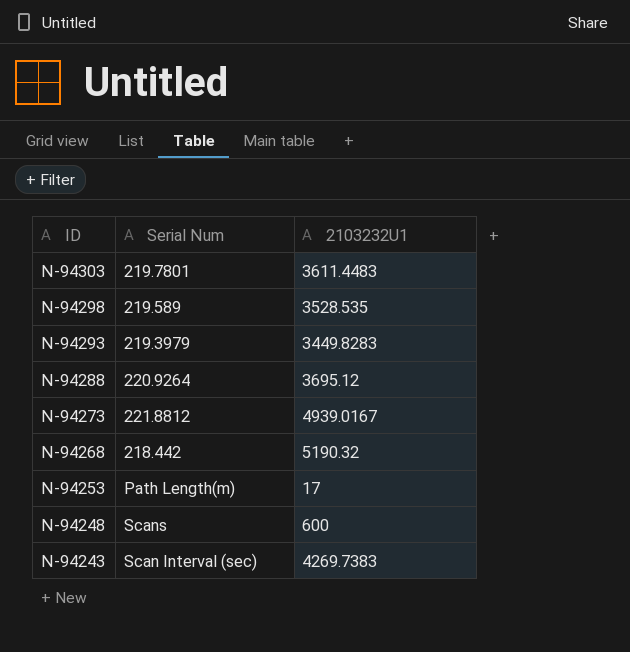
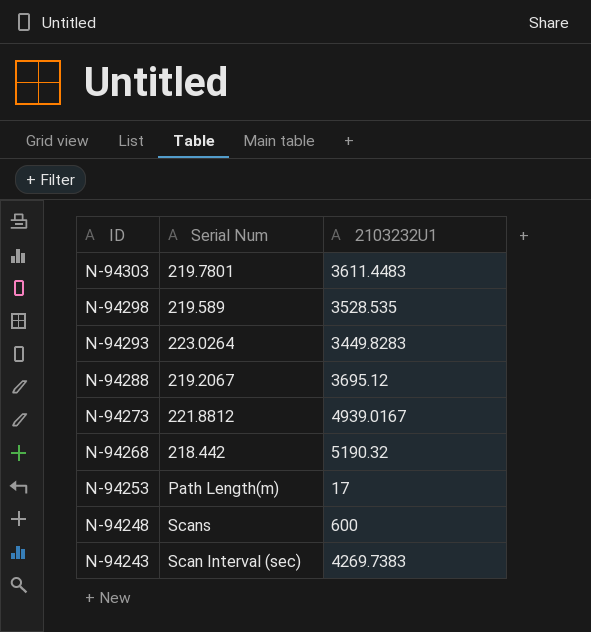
N-94293 | Serial Num: 219.3979 -> 223.0264
N-94288 | Serial Num: 220.9264 -> 219.2067

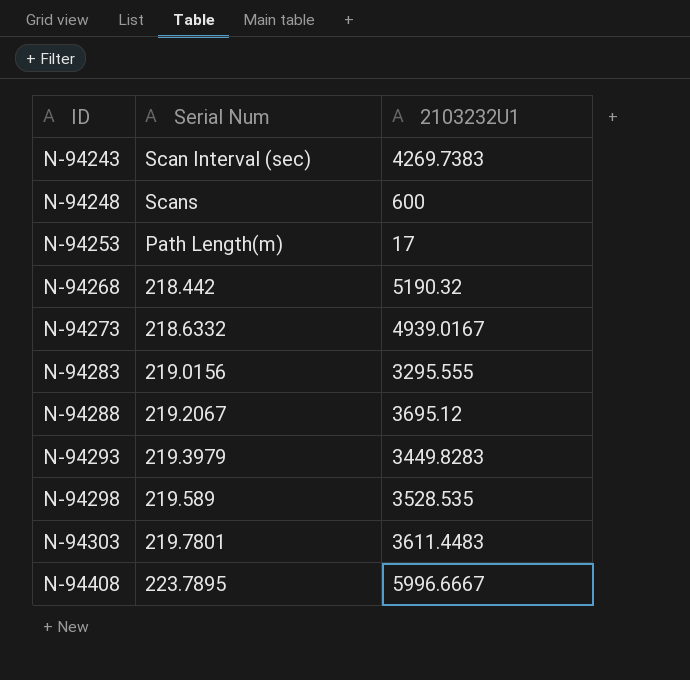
row order: ID descending -> ID ascending
N-94273 | Serial Num: 221.8812 -> 218.6332
row N-94283: none -> 219.0156 | 3295.555
N-94293 | Serial Num: 223.0264 -> 219.3979
row N-94408: none -> 223.7895 | 5996.6667

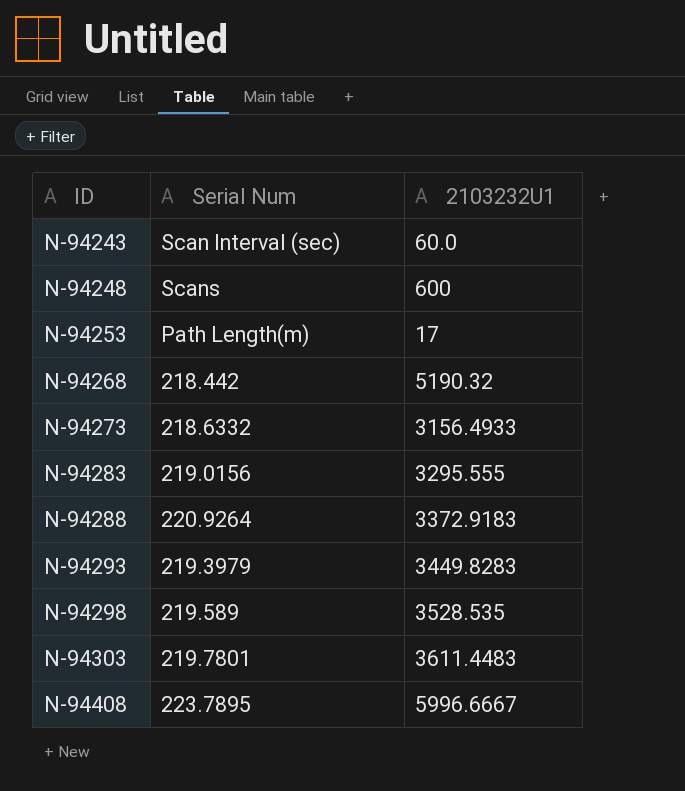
N-94243 | 2103232U1: 4269.7383 -> 60.0
N-94273 | 2103232U1: 4939.0167 -> 3156.4933
N-94288 | Serial Num: 219.2067 -> 220.9264
N-94288 | 2103232U1: 3695.12 -> 3372.9183

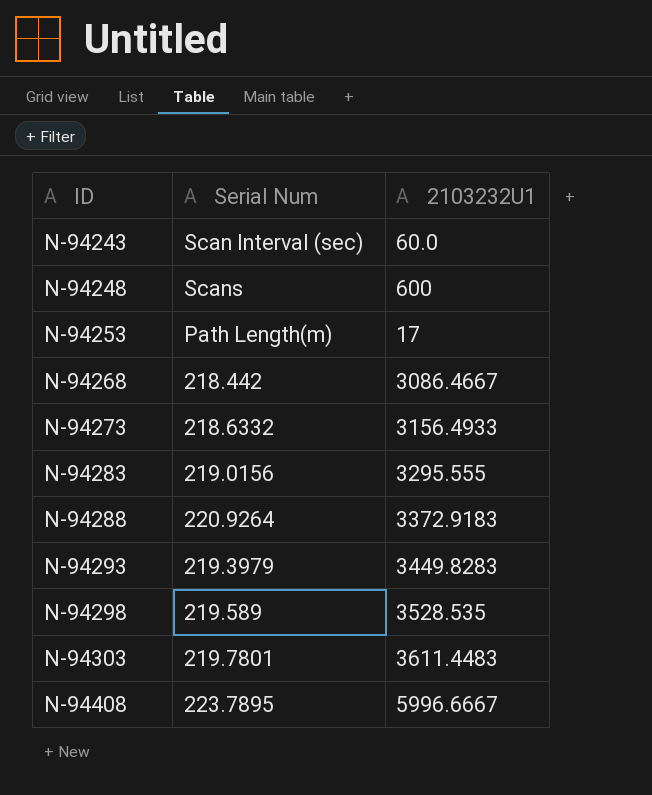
N-94268 | 2103232U1: 5190.32 -> 3086.4667

